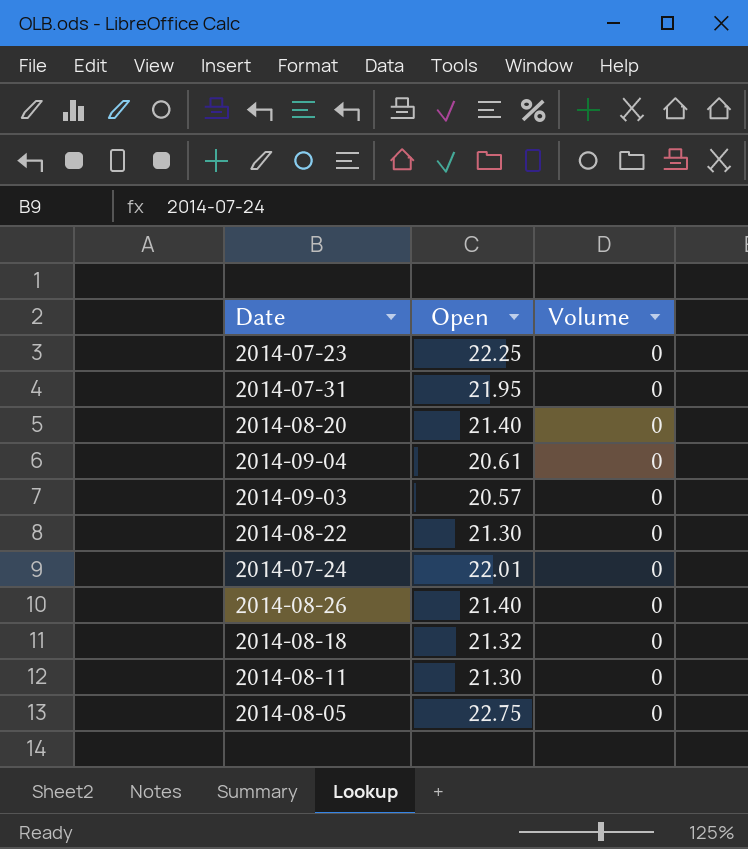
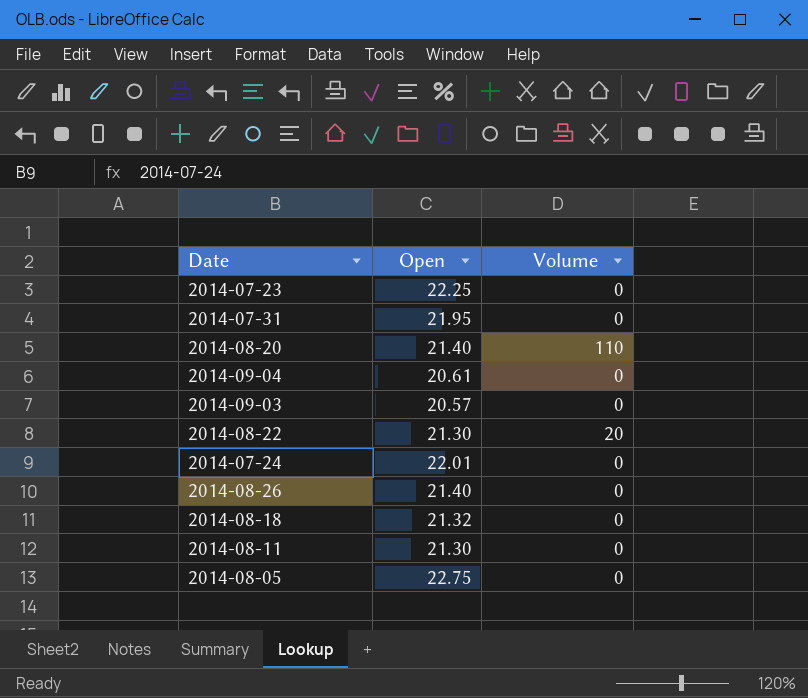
2014-08-20 | Volume: 0 -> 110
2014-08-22 | Volume: 0 -> 20

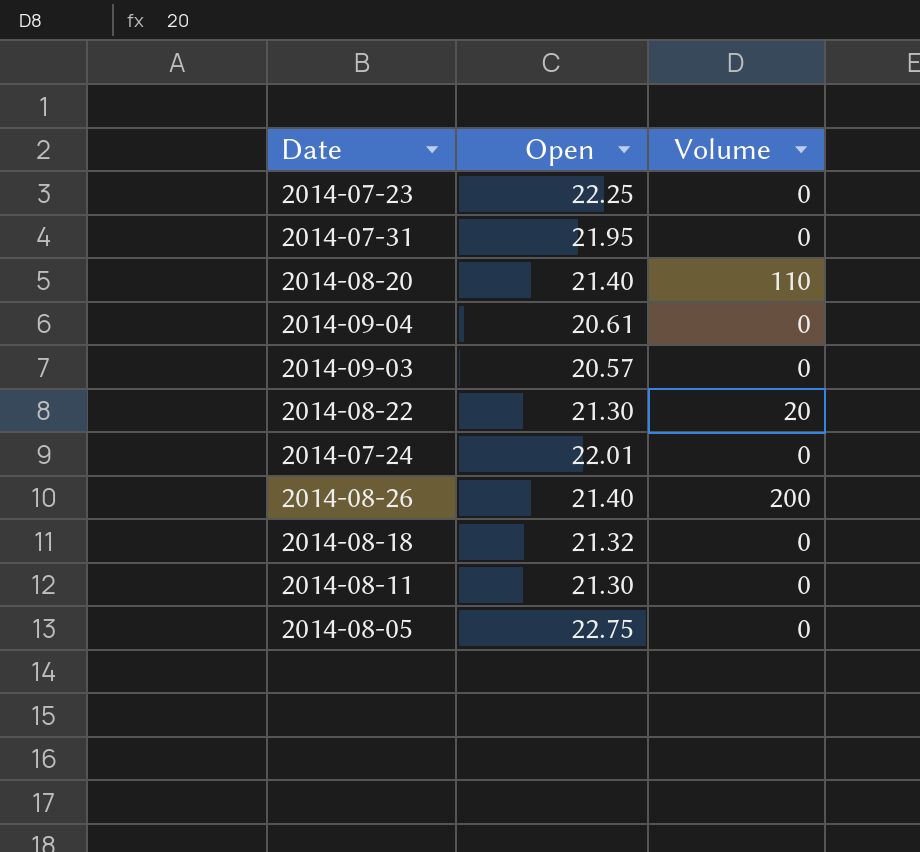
2014-08-26 | Volume: 0 -> 200

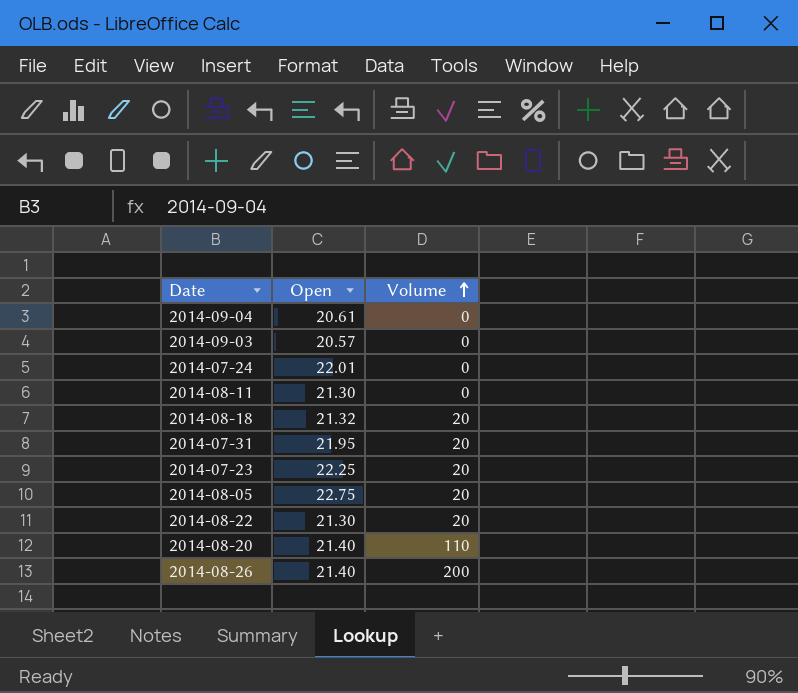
row order: none -> Volume ascending
2014-08-18 | Volume: 0 -> 20
2014-07-31 | Volume: 0 -> 20
2014-07-23 | Volume: 0 -> 20
2014-08-05 | Volume: 0 -> 20

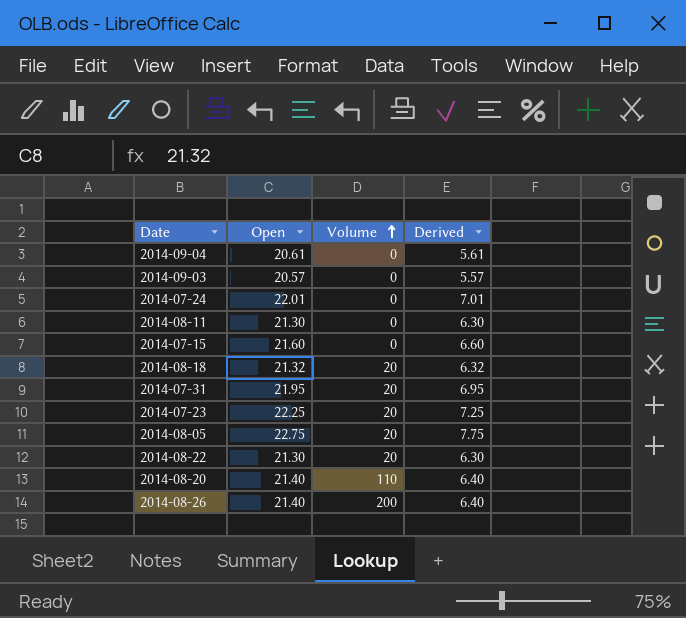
column Derived | formula: none -> [Open] - 15
row 2014-07-15: none -> 21.60 | 0 | 6.60

